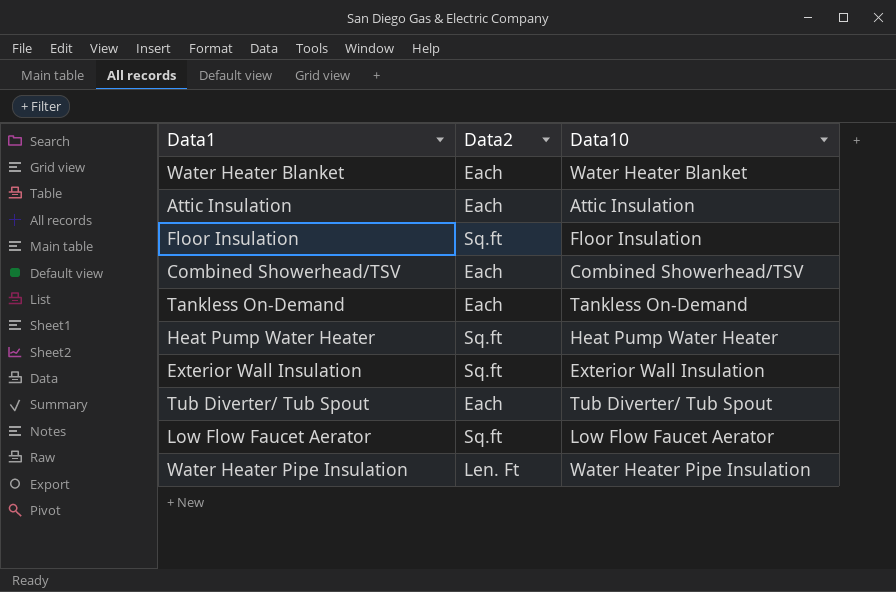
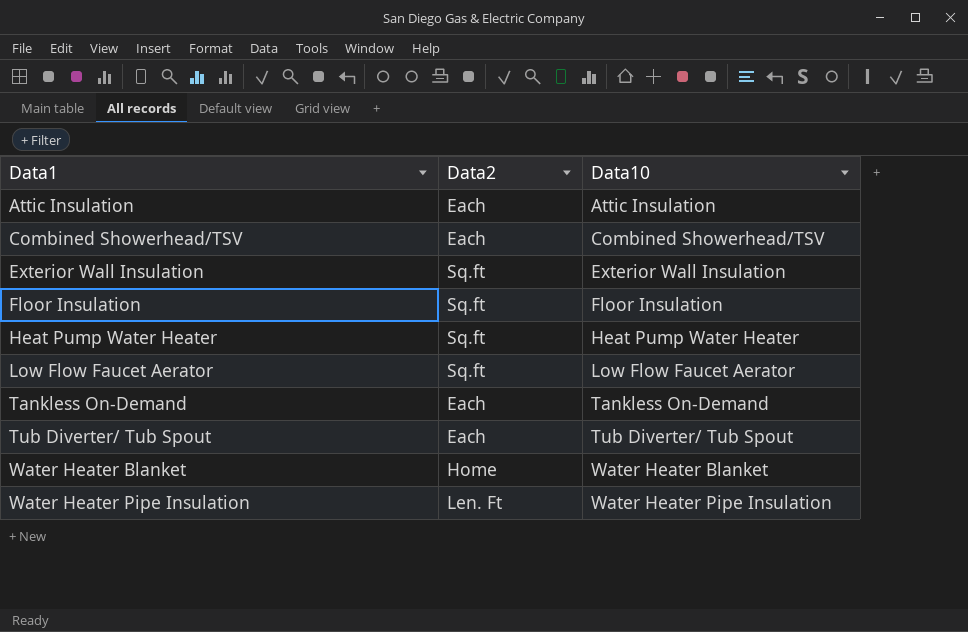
row order: none -> Data1 ascending
Water Heater Blanket | Data2: Each -> Home

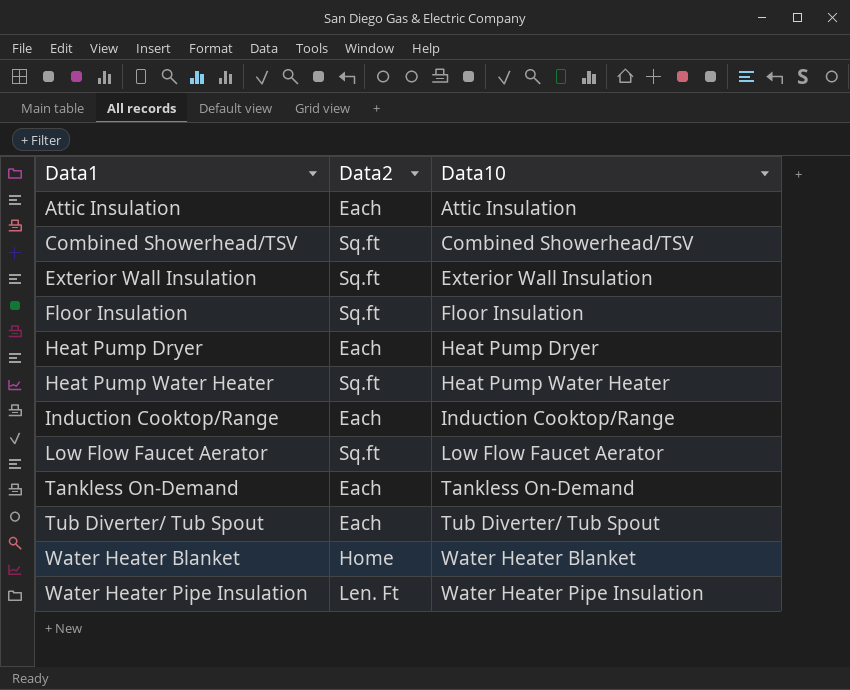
Combined Showerhead/TSV | Data2: Each -> Sq.ft
row Heat Pump Dryer: none -> Each | Heat Pump Dryer
row Induction Cooktop/Range: none -> Each | Induction Cooktop/Range

